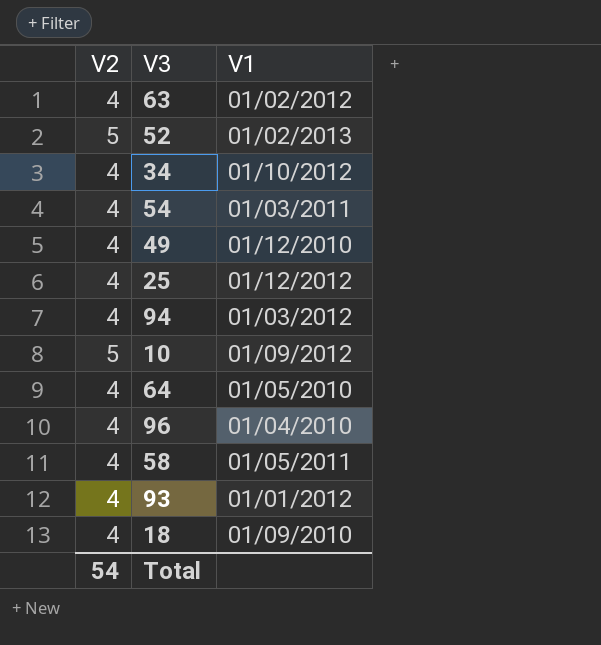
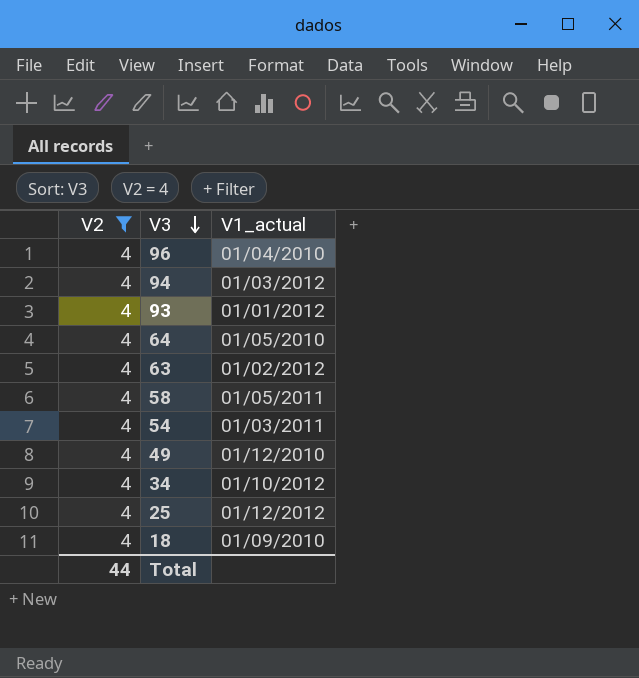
filter: none -> V2 = 4
row order: none -> V3 descending
column name: V1 -> V1_actual
Total | V2: 54 -> 44

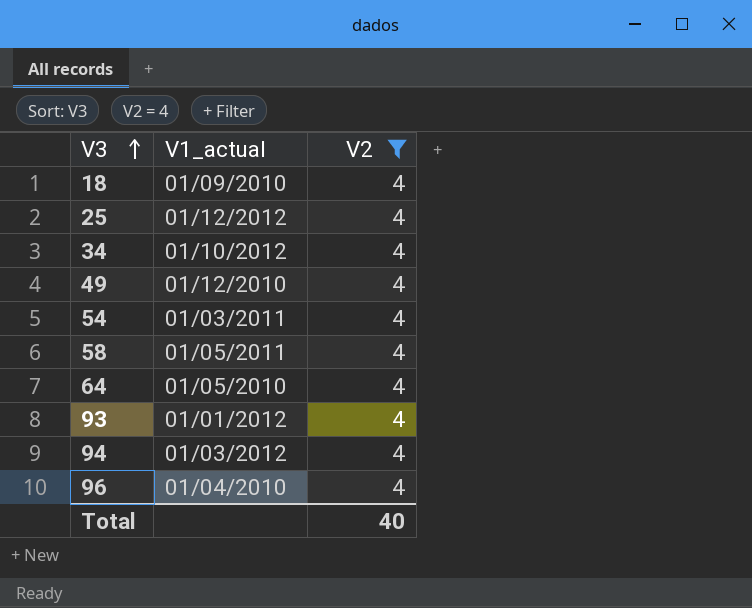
row order: V3 descending -> V3 ascending
column V2 | position: 1 -> 3
row 63: 4 | 01/02/2012 -> none
Total | V2: 44 -> 40

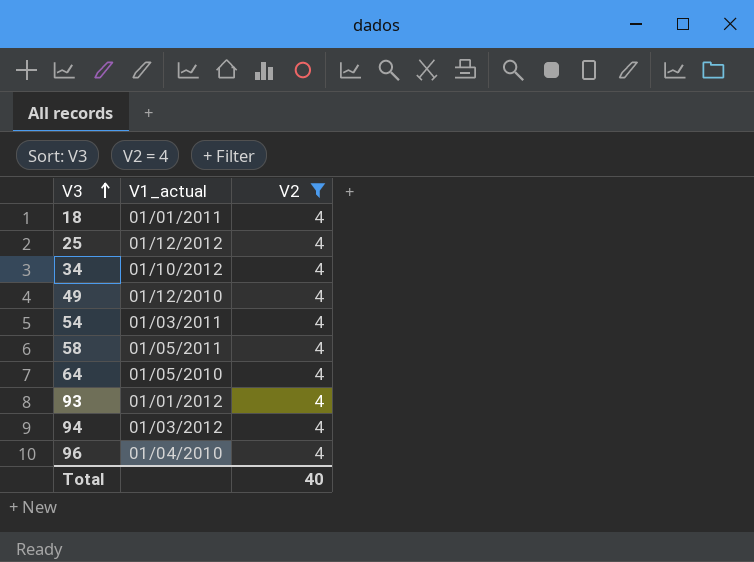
18 | V1_actual: 01/09/2010 -> 01/01/2011

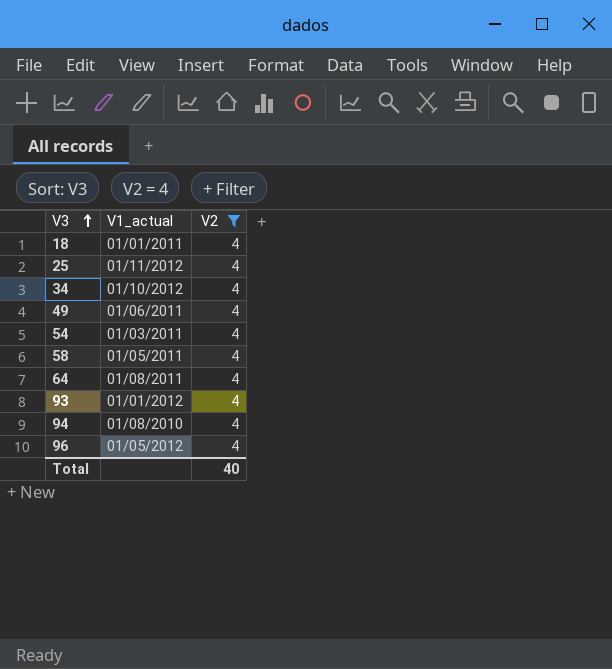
25 | V1_actual: 01/12/2012 -> 01/11/2012
49 | V1_actual: 01/12/2010 -> 01/06/2011
64 | V1_actual: 01/05/2010 -> 01/08/2011
94 | V1_actual: 01/03/2012 -> 01/08/2010
96 | V1_actual: 01/04/2010 -> 01/05/2012

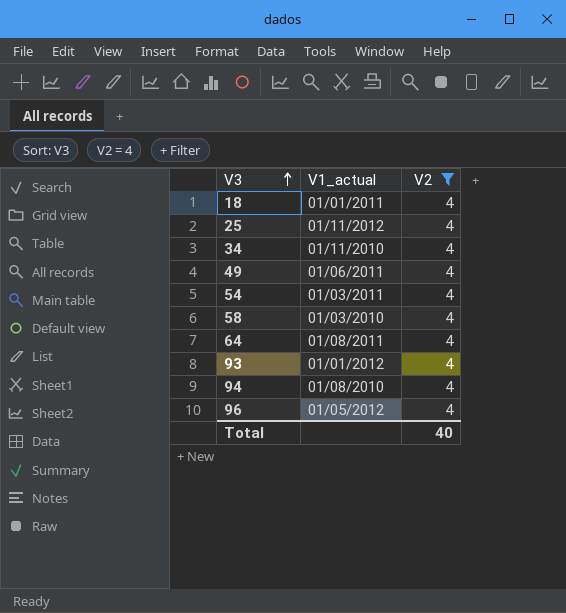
34 | V1_actual: 01/10/2012 -> 01/11/2010
58 | V1_actual: 01/05/2011 -> 01/03/2010

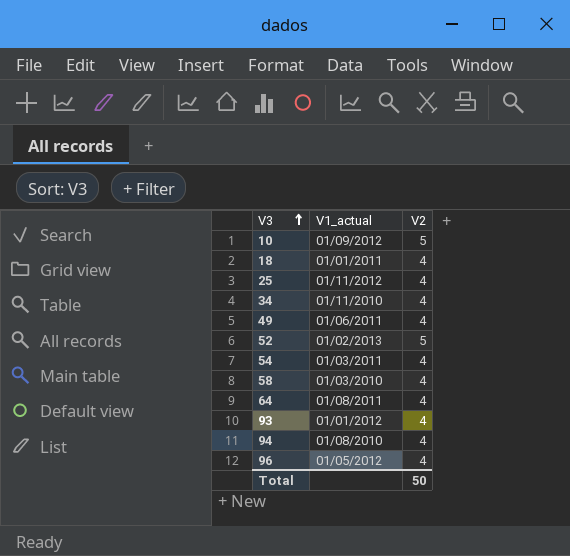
filter: V2 = 4 -> none
Total | V2: 40 -> 50

